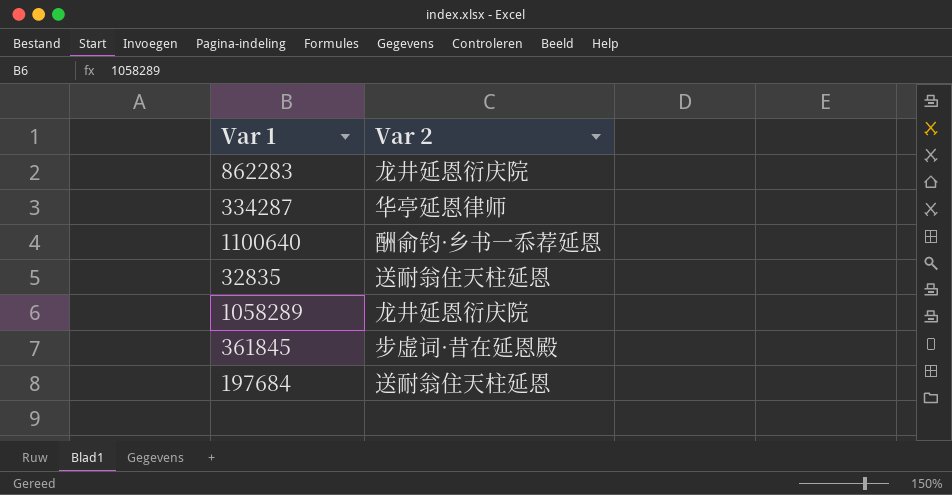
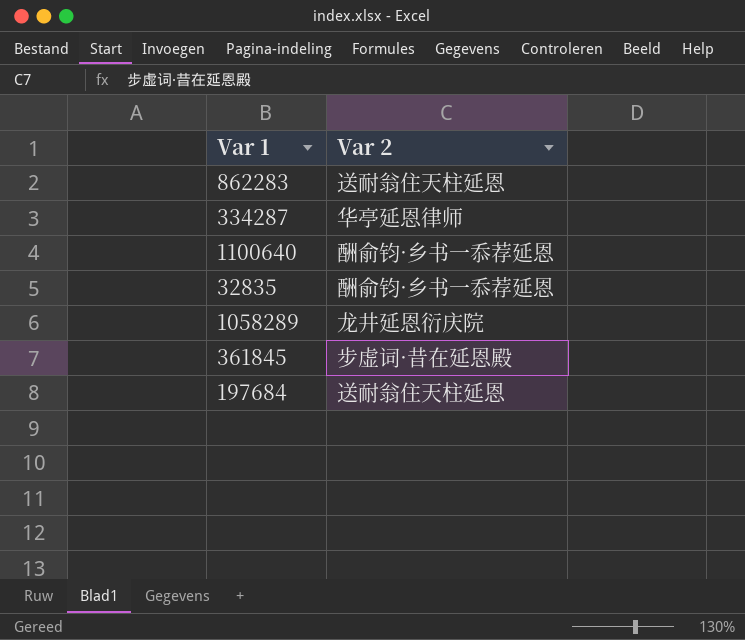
862283 | Var 2: 龙井延恩衍庆院 -> 送耐翁住天柱延恩
32835 | Var 2: 送耐翁住天柱延恩 -> 酬俞钧·乡书一忝荐延恩

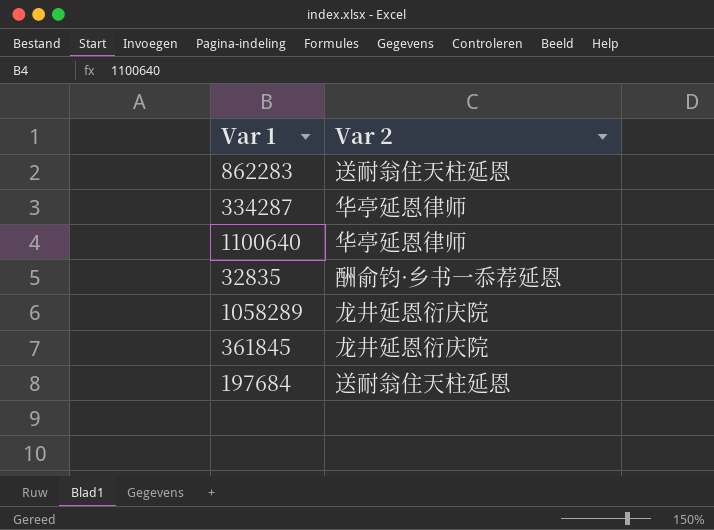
1100640 | Var 2: 酬俞钧·乡书一忝荐延恩 -> 华亭延恩律师
361845 | Var 2: 步虚词·昔在延恩殿 -> 龙井延恩衍庆院

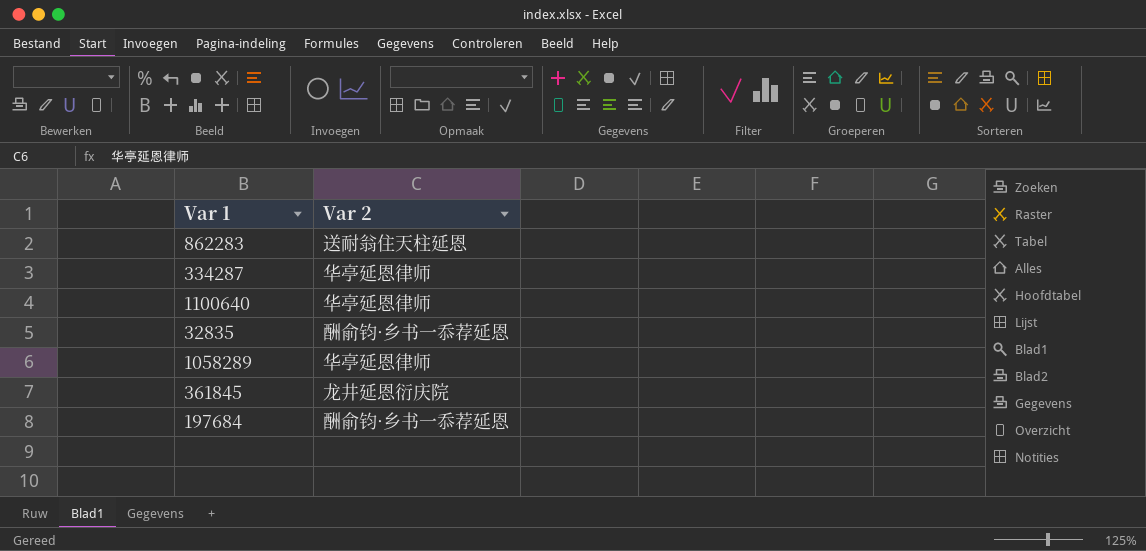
1058289 | Var 2: 龙井延恩衍庆院 -> 华亭延恩律师
197684 | Var 2: 送耐翁住天柱延恩 -> 酬俞钧·乡书一忝荐延恩

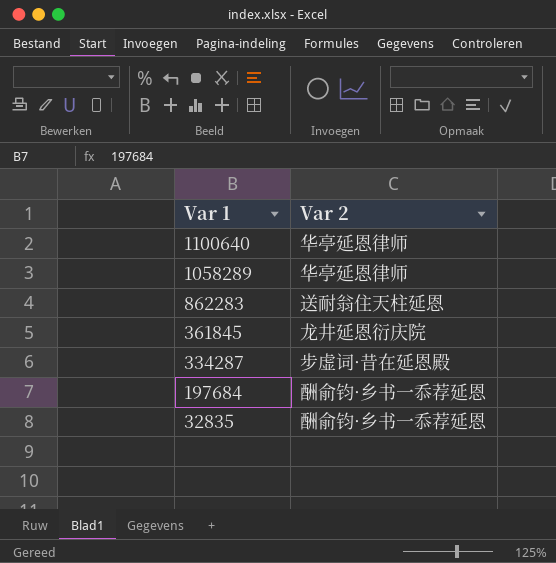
row order: none -> Var 1 descending
334287 | Var 2: 华亭延恩律师 -> 步虚词·昔在延恩殿

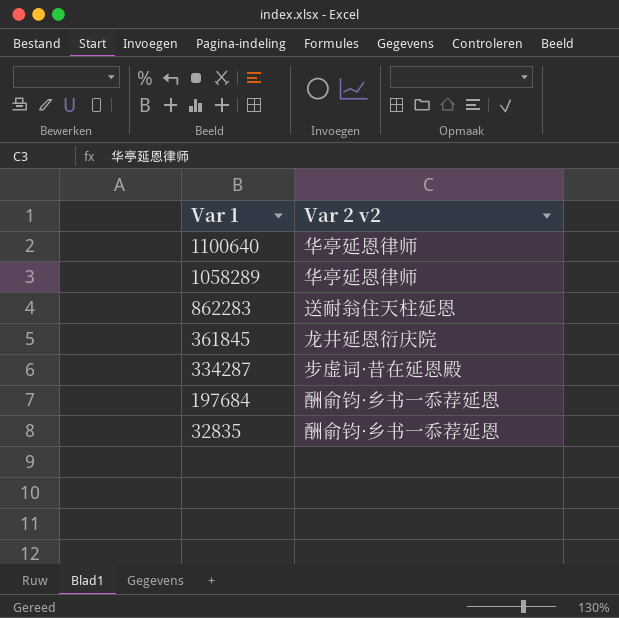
column name: Var 2 -> Var 2 v2

